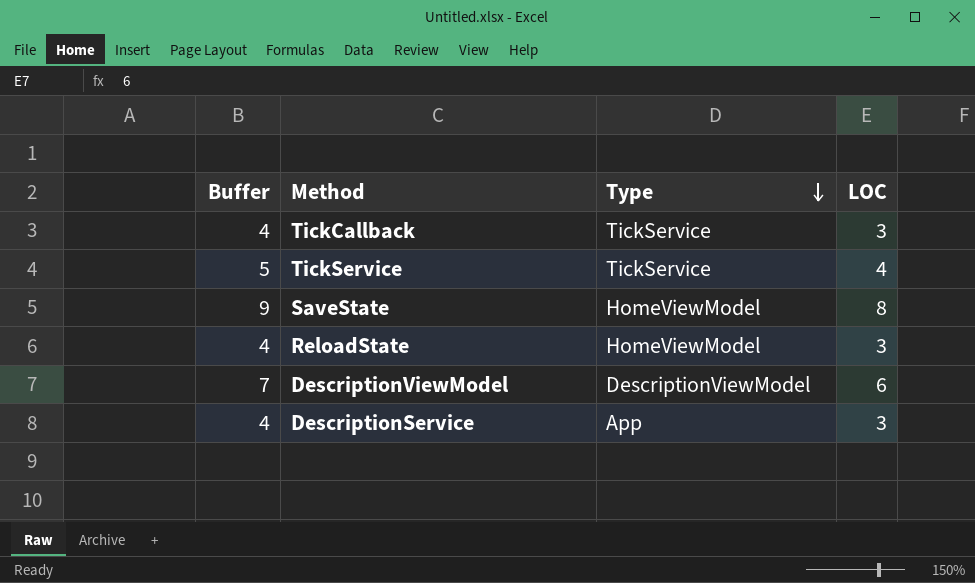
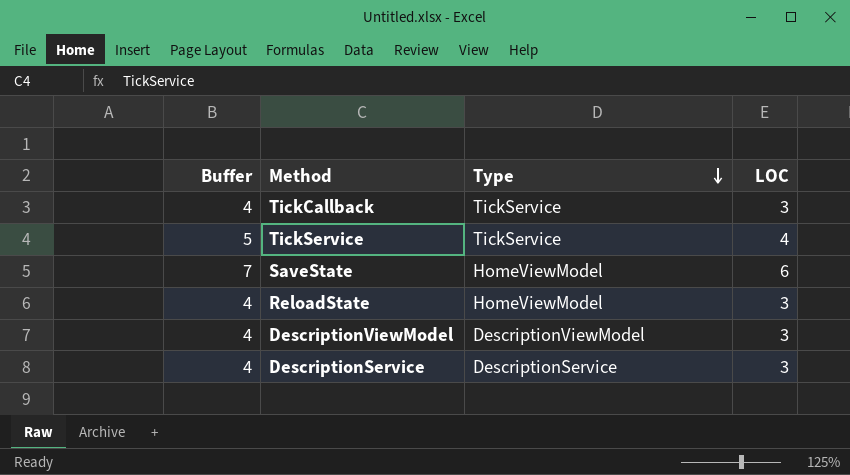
SaveState | Buffer: 9 -> 7
SaveState | LOC: 8 -> 6
DescriptionViewModel | Buffer: 7 -> 4
DescriptionViewModel | LOC: 6 -> 3
DescriptionService | Type: App -> DescriptionService

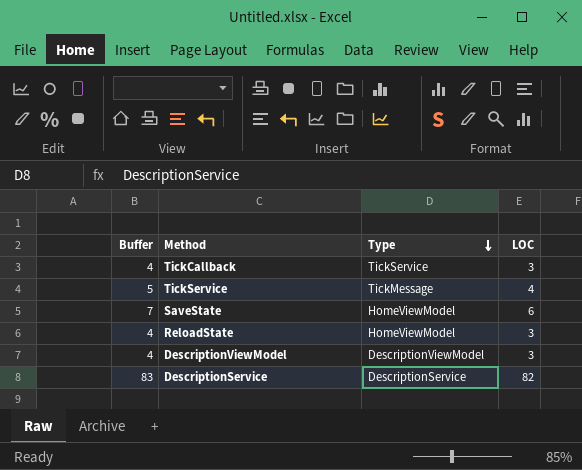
TickService | Type: TickService -> TickMessage
DescriptionService | Buffer: 4 -> 83
DescriptionService | LOC: 3 -> 82

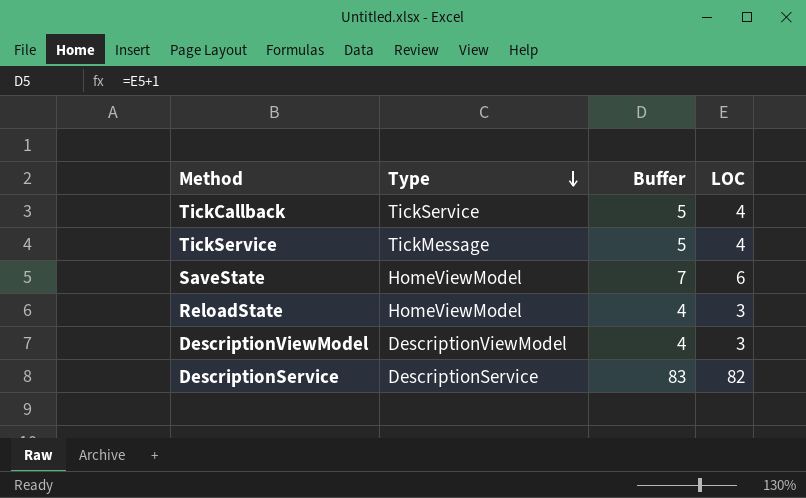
column Buffer | position: 1 -> 3
TickCallback | Buffer: 4 -> 5
TickCallback | LOC: 3 -> 4

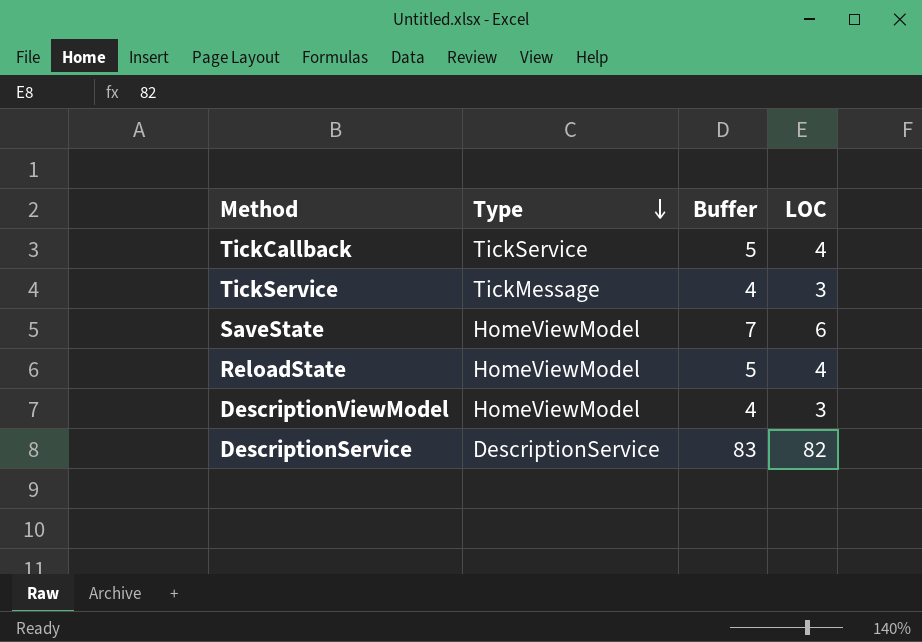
TickService | Buffer: 5 -> 4
TickService | LOC: 4 -> 3
ReloadState | Buffer: 4 -> 5
ReloadState | LOC: 3 -> 4
DescriptionViewModel | Type: DescriptionViewModel -> HomeViewModel

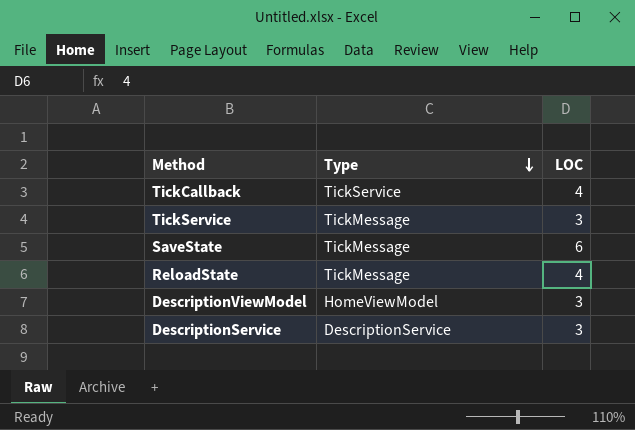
column Buffer | formula: [LOC] + 1 -> none
SaveState | Type: HomeViewModel -> TickMessage
ReloadState | Type: HomeViewModel -> TickMessage
DescriptionService | LOC: 82 -> 3

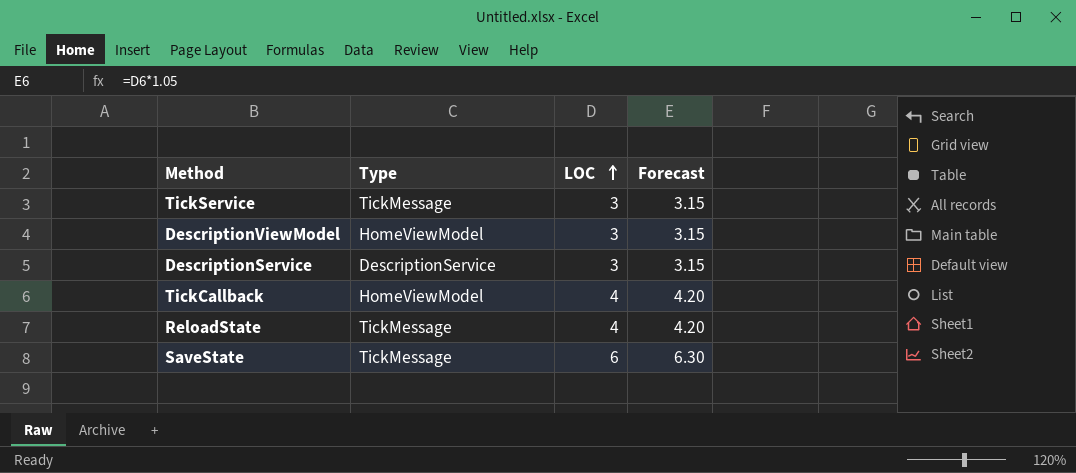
row order: Type descending -> LOC ascending
column Forecast | formula: none -> [LOC] * 1.05
TickCallback | Type: TickService -> HomeViewModel

